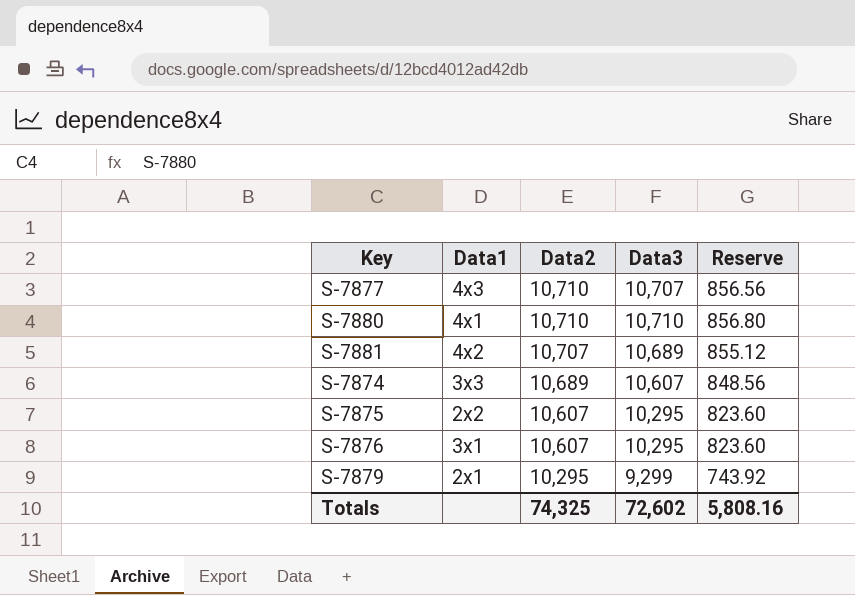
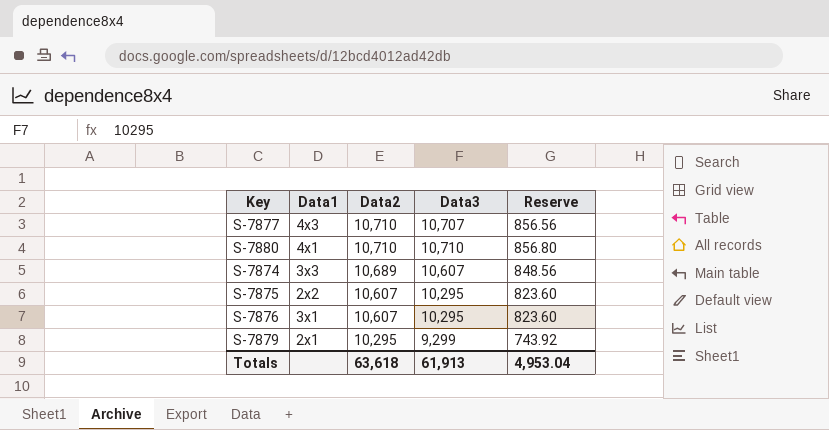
row S-7881: 4x2 | 10,707 | 10,689 | 855.12 -> none
Totals | Data2: 74,325 -> 63,618
Totals | Data3: 72,602 -> 61,913
Totals | Reserve: 5,808.16 -> 4,953.04

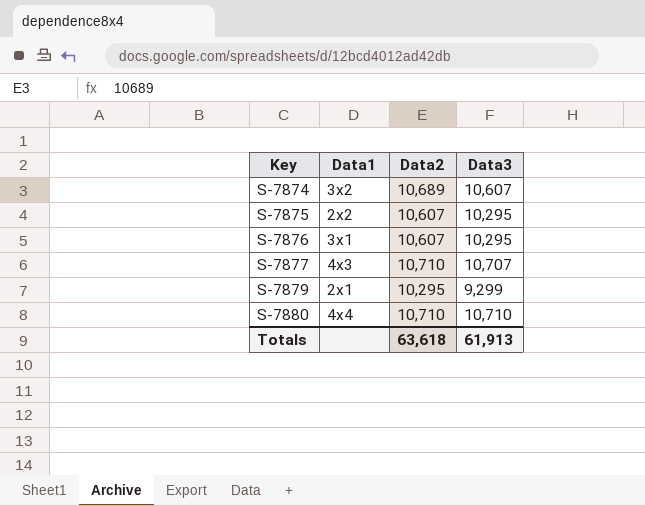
row order: Data2 descending -> Key ascending
column Reserve | formula: [Data3] * 0.08 -> none
S-7874 | Data1: 3x3 -> 3x2
S-7880 | Data1: 4x1 -> 4x4

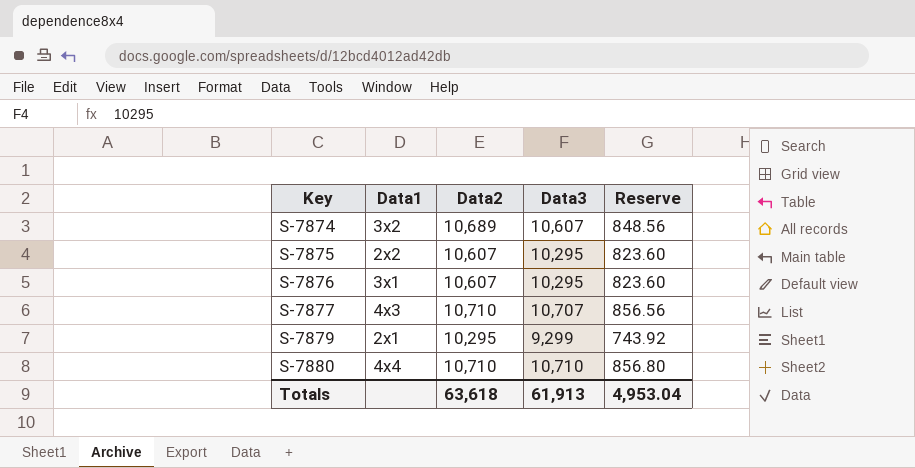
column Reserve | formula: none -> [Data3] * 0.08

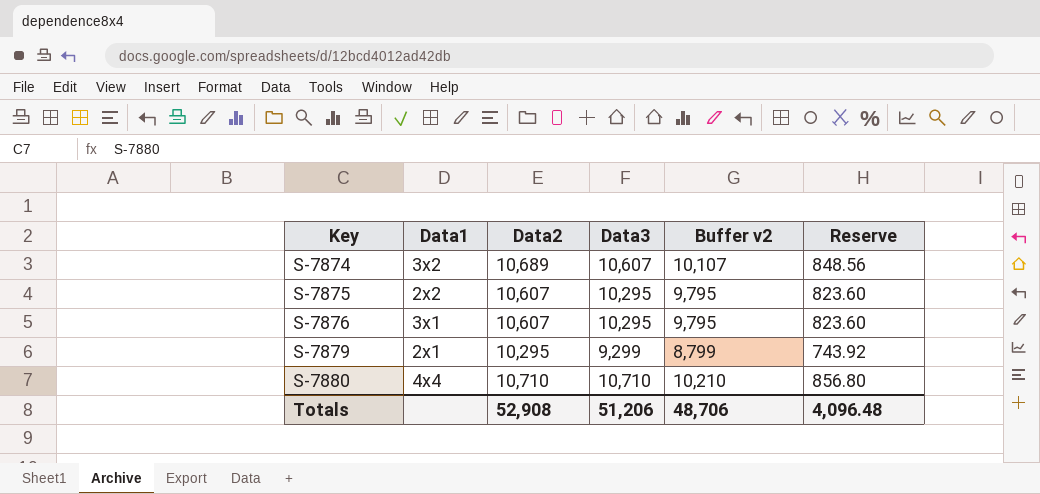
column Buffer v2 | formula: none -> [Data3] - 500
row S-7877: 4x3 | 10,710 | 10,707 | 856.56 -> none
Totals | Data2: 63,618 -> 52,908
Totals | Data3: 61,913 -> 51,206
Totals | Reserve: 4,953.04 -> 4,096.48

